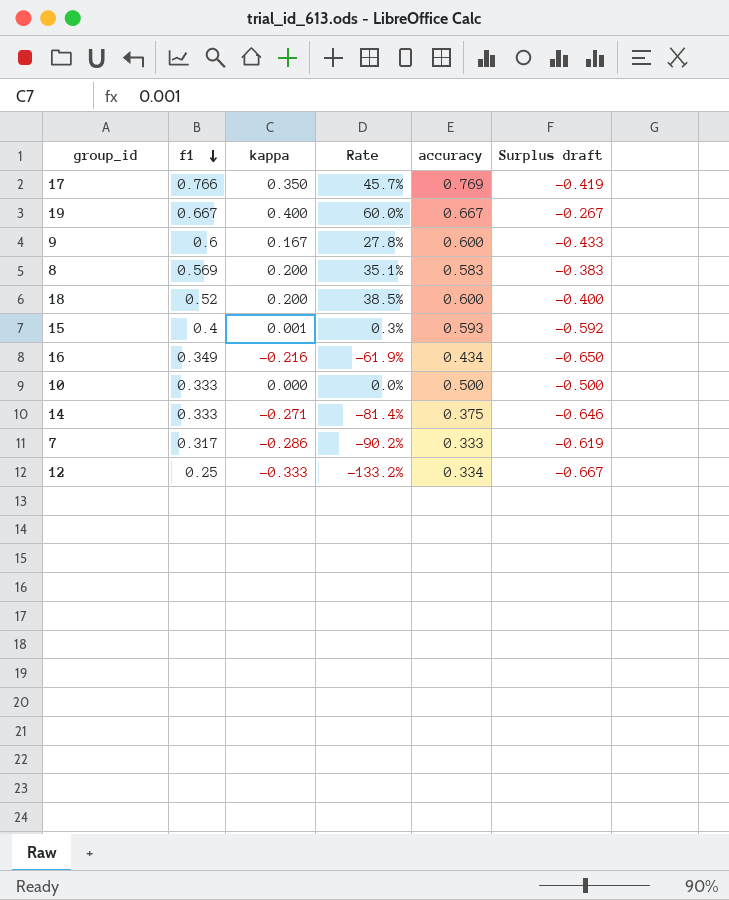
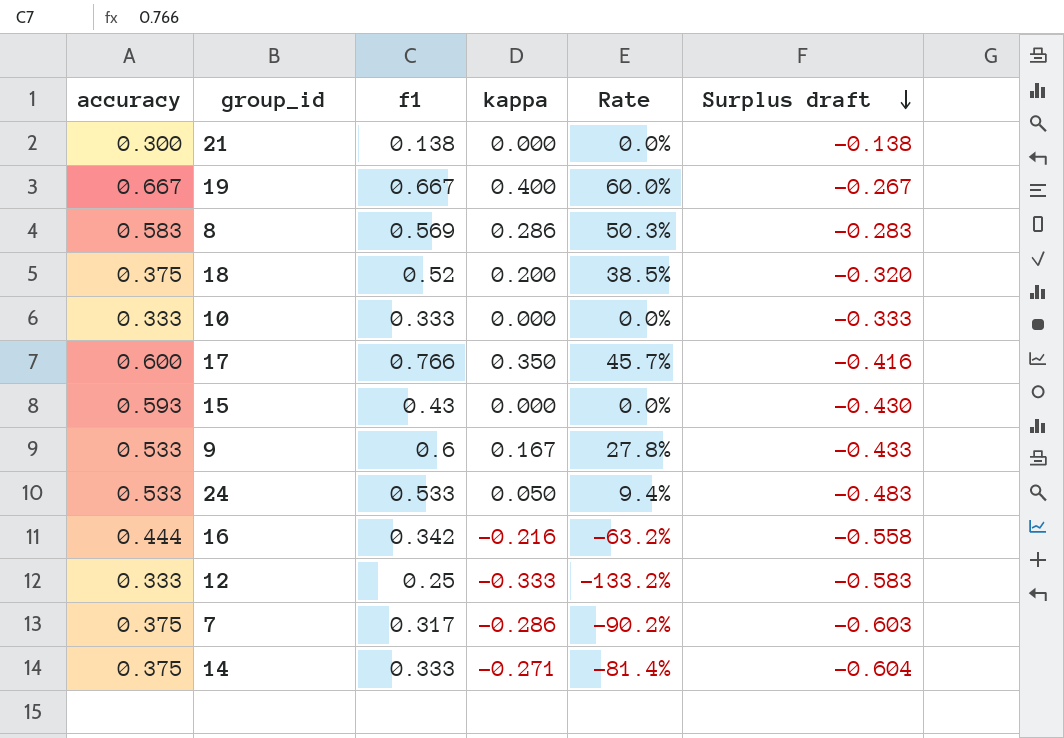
row order: f1 descending -> Surplus draft descending
column accuracy | position: 5 -> 1
column Surplus draft | formula: [kappa] - [accuracy] -> [kappa] - [f1]
row 21: none -> 0.300 | 0.138 | 0.000 | 0.0% | -0.138
8 | kappa: 0.200 -> 0.286
8 | Rate: 35.1% -> 50.3%
18 | accuracy: 0.600 -> 0.375
10 | accuracy: 0.500 -> 0.333
17 | accuracy: 0.769 -> 0.600
15 | f1: 0.4 -> 0.43
15 | kappa: 0.001 -> 0.000
15 | Rate: 0.3% -> 0.0%
9 | accuracy: 0.600 -> 0.533
row 24: none -> 0.533 | 0.533 | 0.050 | 9.4% | -0.483
16 | accuracy: 0.434 -> 0.444
16 | f1: 0.349 -> 0.342
16 | Rate: -61.9% -> -63.2%
12 | accuracy: 0.334 -> 0.333
7 | accuracy: 0.333 -> 0.375

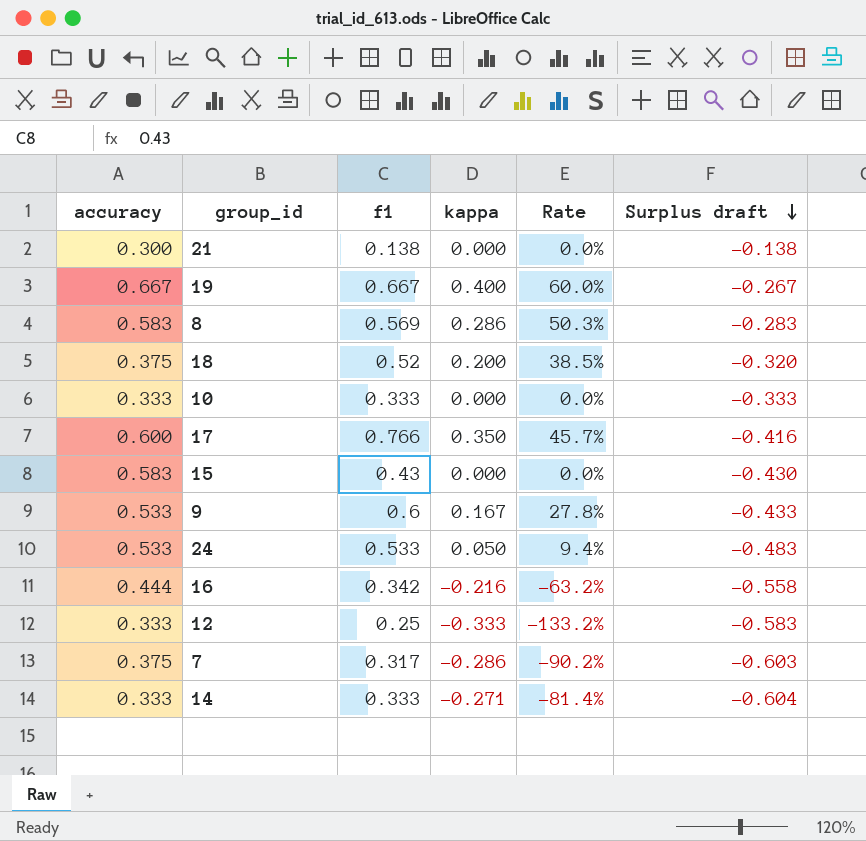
15 | accuracy: 0.593 -> 0.583
14 | accuracy: 0.375 -> 0.333

